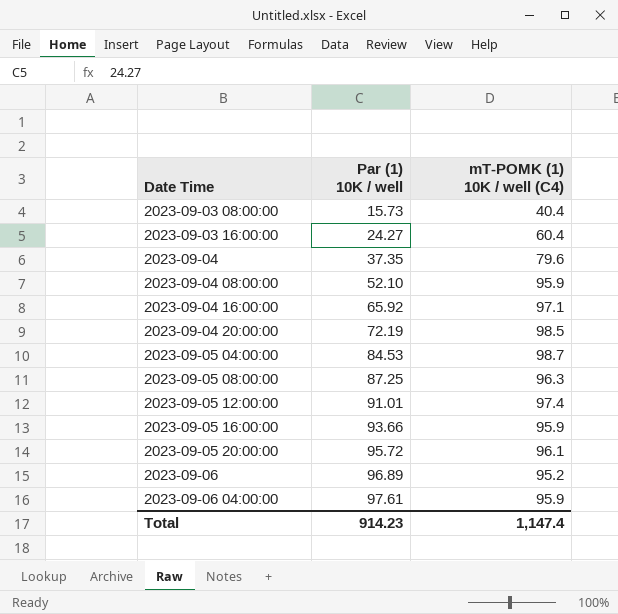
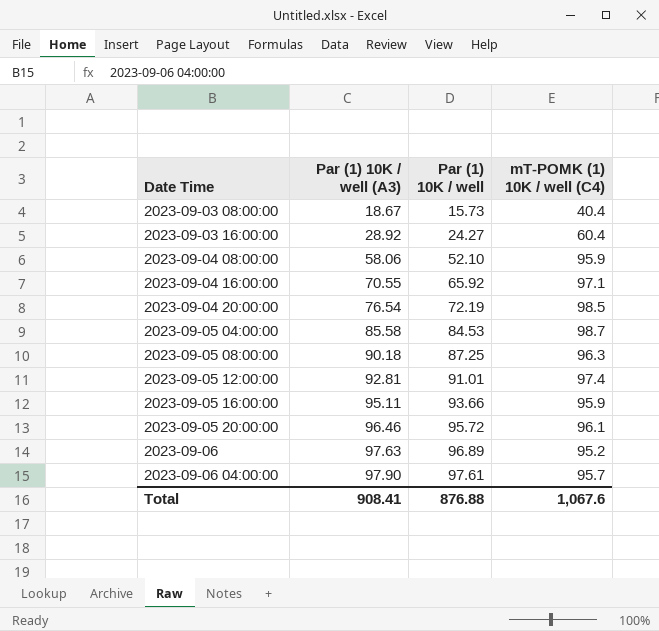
column Par (1) 10K / well (A3) | position: none -> 2
row 2023-09-04: 37.35 | 79.6 -> none
2023-09-06 04:00:00 | mT-POMK (1) 10K / well (C4): 95.9 -> 95.7
Total | Par (1) 10K / well: 914.23 -> 876.88
Total | mT-POMK (1) 10K / well (C4): 1,147.4 -> 1,067.6

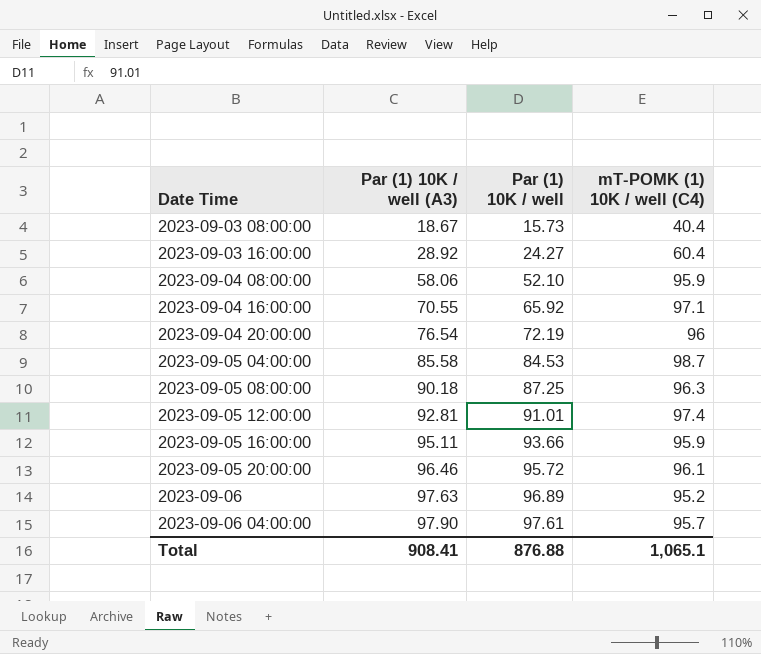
2023-09-04 20:00:00 | mT-POMK (1) 10K / well (C4): 98.5 -> 96
Total | mT-POMK (1) 10K / well (C4): 1,067.6 -> 1,065.1

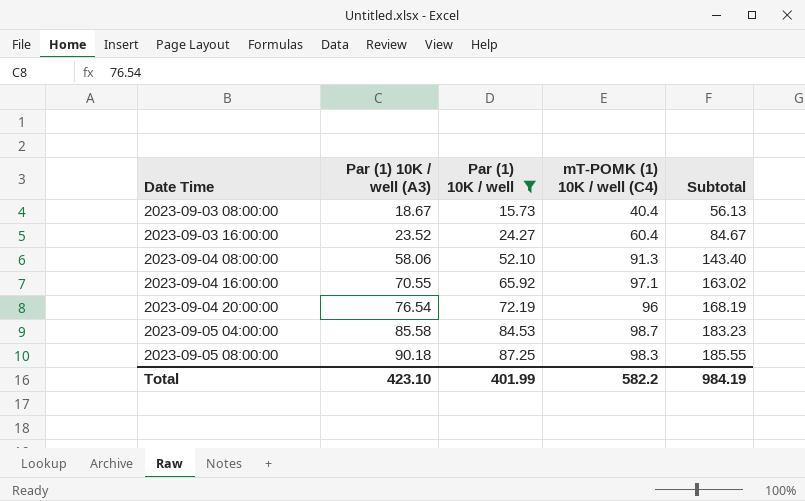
filter: none -> Par (1) 10K / well <= 87.25
column Subtotal | formula: none -> [Par (1) 10K / well] + [mT-POMK (1) 10K / well (C4)]
2023-09-03 16:00:00 | Par (1) 10K / well (A3): 28.92 -> 23.52
2023-09-04 08:00:00 | mT-POMK (1) 10K / well (C4): 95.9 -> 91.3
2023-09-05 08:00:00 | mT-POMK (1) 10K / well (C4): 96.3 -> 98.3
Total | Par (1) 10K / well (A3): 908.41 -> 423.10
Total | Par (1) 10K / well: 876.88 -> 401.99
Total | mT-POMK (1) 10K / well (C4): 1,065.1 -> 582.2

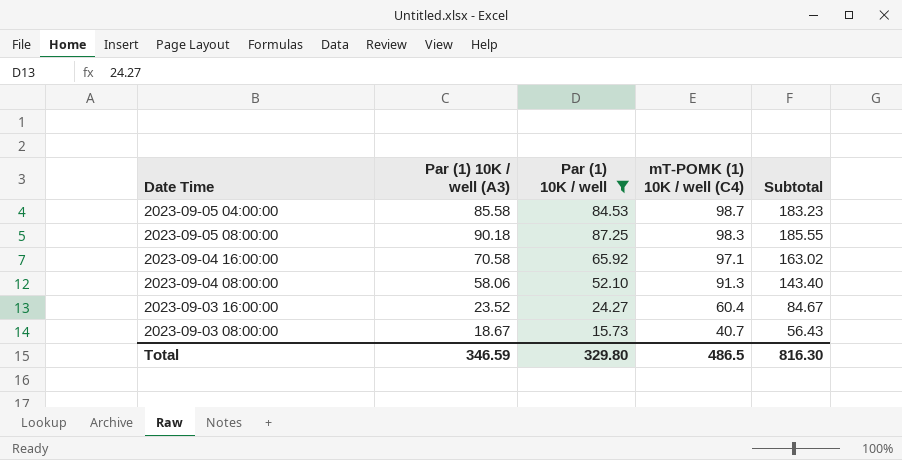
row order: Date Time ascending -> mT-POMK (1) 10K / well (C4) descending
row 2023-09-04 20:00:00: 76.54 | 72.19 | 96 | 168.19 -> none
2023-09-04 16:00:00 | Par (1) 10K / well (A3): 70.55 -> 70.58
2023-09-03 08:00:00 | mT-POMK (1) 10K / well (C4): 40.4 -> 40.7
2023-09-03 08:00:00 | Subtotal: 56.13 -> 56.43
Total | Par (1) 10K / well (A3): 423.10 -> 346.59
Total | Par (1) 10K / well: 401.99 -> 329.80
Total | mT-POMK (1) 10K / well (C4): 582.2 -> 486.5
Total | Subtotal: 984.19 -> 816.30

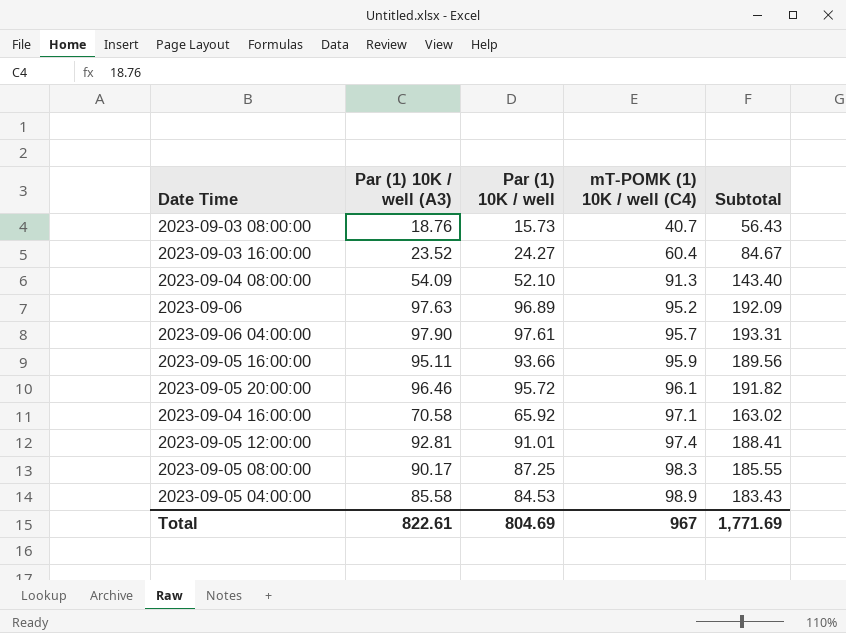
filter: Par (1) 10K / well <= 87.25 -> none
row order: mT-POMK (1) 10K / well (C4) descending -> mT-POMK (1) 10K / well (C4) ascending
2023-09-03 08:00:00 | Par (1) 10K / well (A3): 18.67 -> 18.76
2023-09-04 08:00:00 | Par (1) 10K / well (A3): 58.06 -> 54.09
2023-09-05 08:00:00 | Par (1) 10K / well (A3): 90.18 -> 90.17
2023-09-05 04:00:00 | mT-POMK (1) 10K / well (C4): 98.7 -> 98.9
2023-09-05 04:00:00 | Subtotal: 183.23 -> 183.43
Total | Par (1) 10K / well (A3): 346.59 -> 822.61
Total | Par (1) 10K / well: 329.80 -> 804.69
Total | mT-POMK (1) 10K / well (C4): 486.5 -> 967
Total | Subtotal: 816.30 -> 1,771.69

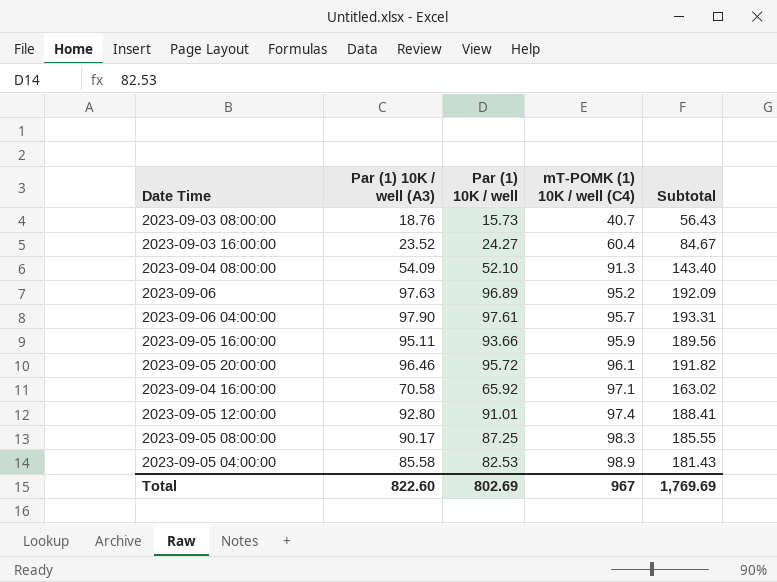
2023-09-05 12:00:00 | Par (1) 10K / well (A3): 92.81 -> 92.80
2023-09-05 04:00:00 | Par (1) 10K / well: 84.53 -> 82.53
2023-09-05 04:00:00 | Subtotal: 183.43 -> 181.43
Total | Par (1) 10K / well (A3): 822.61 -> 822.60
Total | Par (1) 10K / well: 804.69 -> 802.69
Total | Subtotal: 1,771.69 -> 1,769.69

